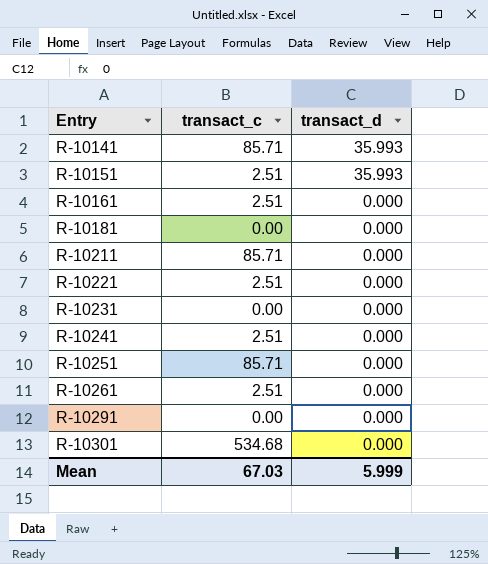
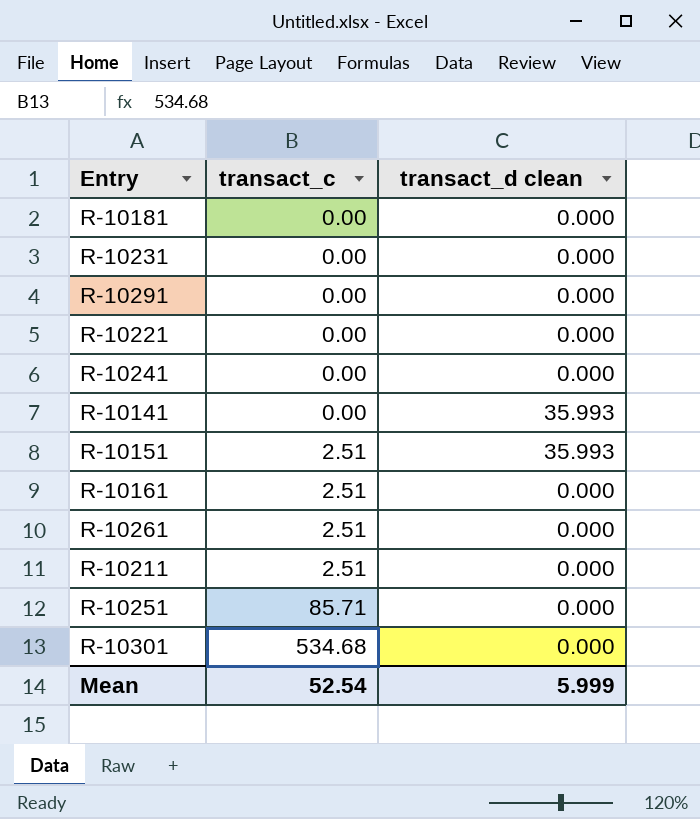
row order: Entry ascending -> transact_c ascending
column name: transact_d -> transact_d clean
R-10221 | transact_c: 2.51 -> 0.00
R-10241 | transact_c: 2.51 -> 0.00
R-10141 | transact_c: 85.71 -> 0.00
R-10211 | transact_c: 85.71 -> 2.51
Mean | transact_c: 67.03 -> 52.54

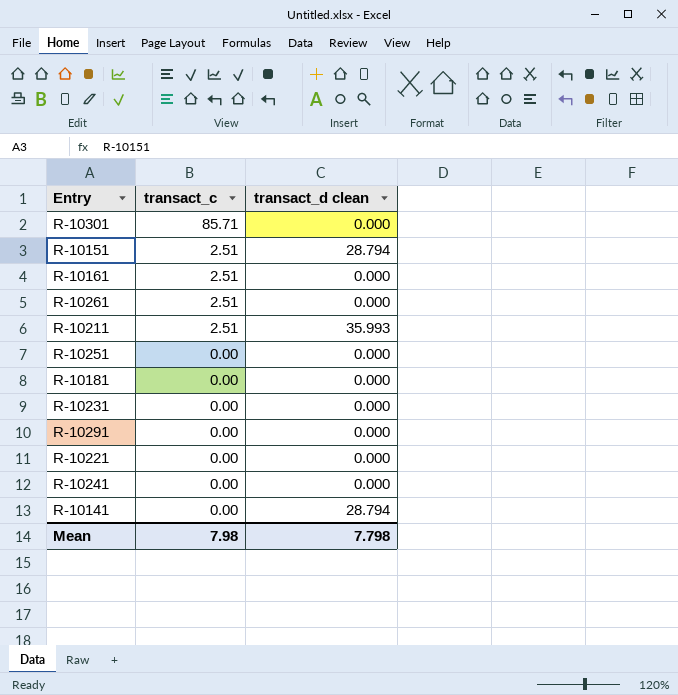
row order: transact_c ascending -> transact_c descending
R-10301 | transact_c: 534.68 -> 85.71
R-10151 | transact_d clean: 35.993 -> 28.794
R-10211 | transact_d clean: 0.000 -> 35.993
R-10251 | transact_c: 85.71 -> 0.00
R-10141 | transact_d clean: 35.993 -> 28.794
Mean | transact_c: 52.54 -> 7.98
Mean | transact_d clean: 5.999 -> 7.798

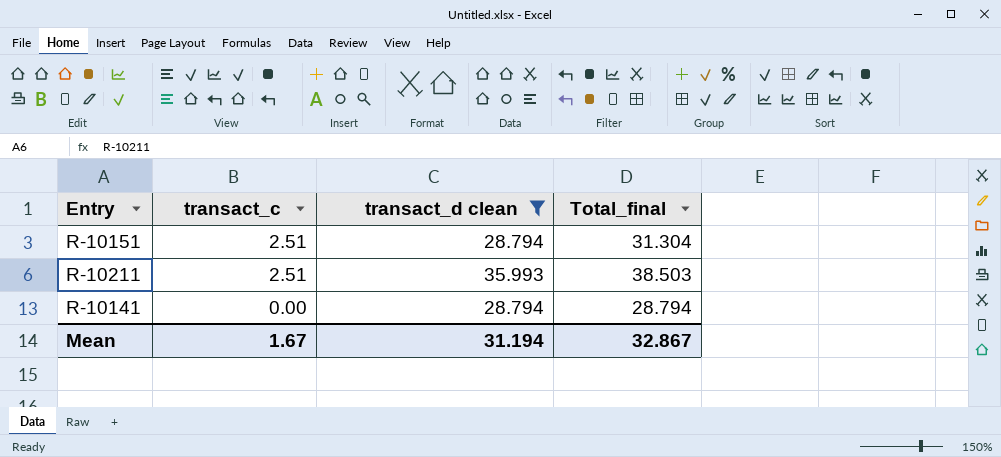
filter: none -> transact_d clean != 0.000
column Total_final | formula: none -> [transact_c] + [transact_d clean]
Mean | transact_c: 7.98 -> 1.67
Mean | transact_d clean: 7.798 -> 31.194

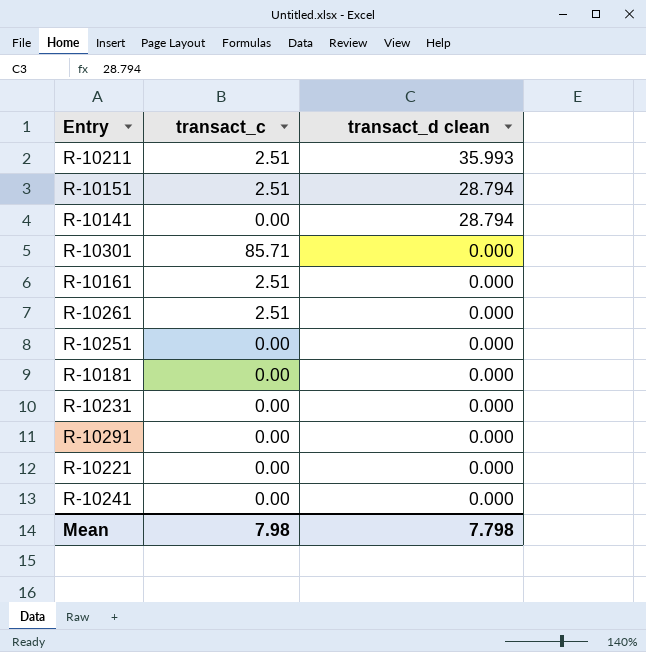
filter: transact_d clean != 0.000 -> none
row order: transact_c descending -> transact_d clean descending
column Total_final | formula: [transact_c] + [transact_d clean] -> none
Mean | transact_c: 1.67 -> 7.98
Mean | transact_d clean: 31.194 -> 7.798

